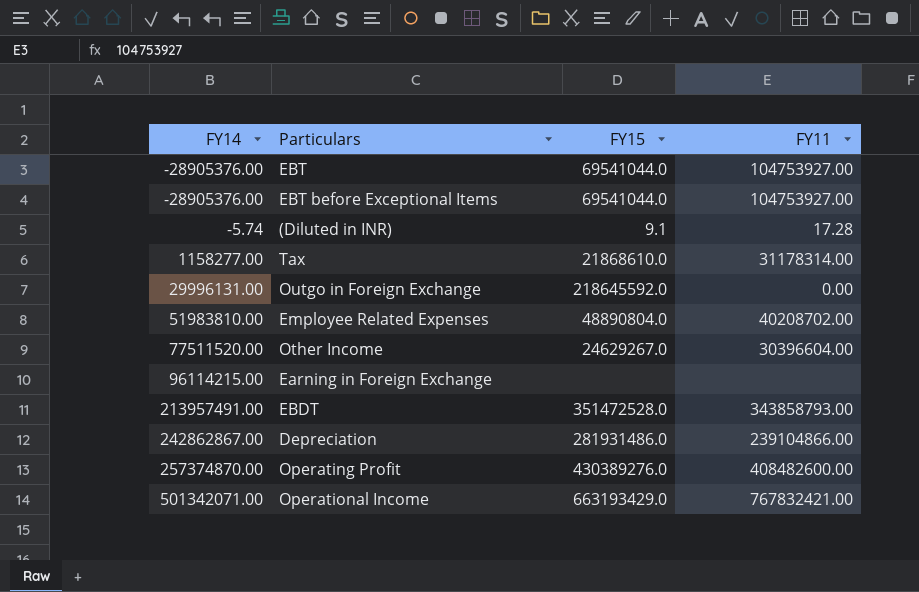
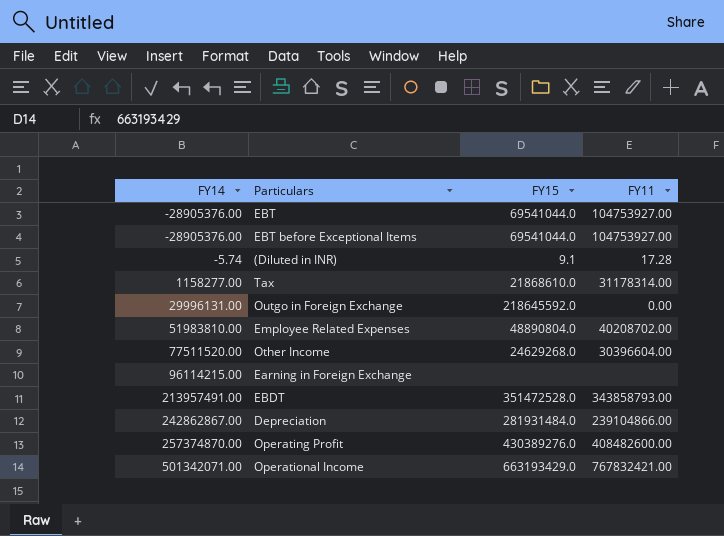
Other Income | FY15: 24629267.0 -> 24629268.0
Depreciation | FY15: 281931486.0 -> 281931484.0

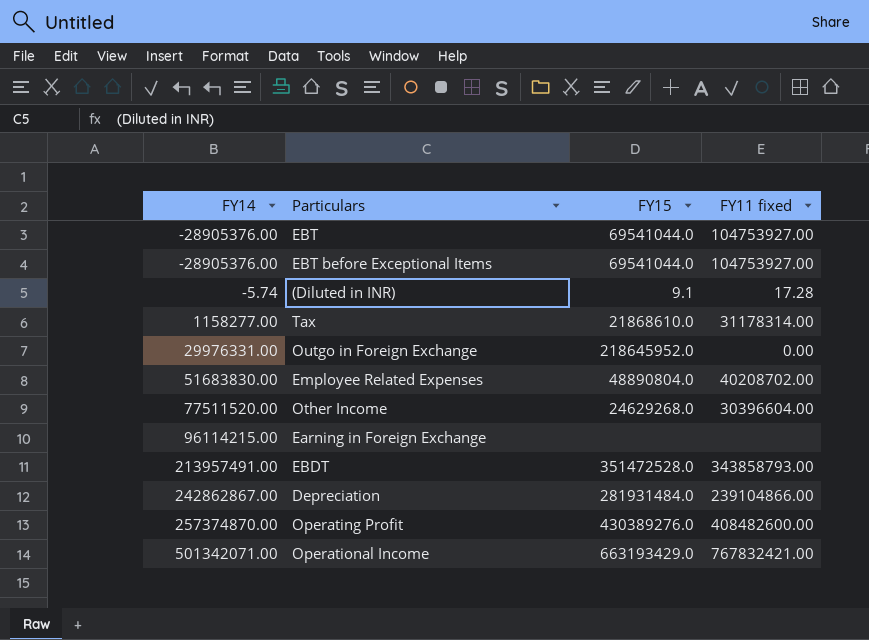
column name: FY11 -> FY11 fixed
Outgo in Foreign Exchange | FY14: 29996131.00 -> 29976331.00
Outgo in Foreign Exchange | FY15: 218645592.0 -> 218645952.0
Employee Related Expenses | FY14: 51983810.00 -> 51683830.00

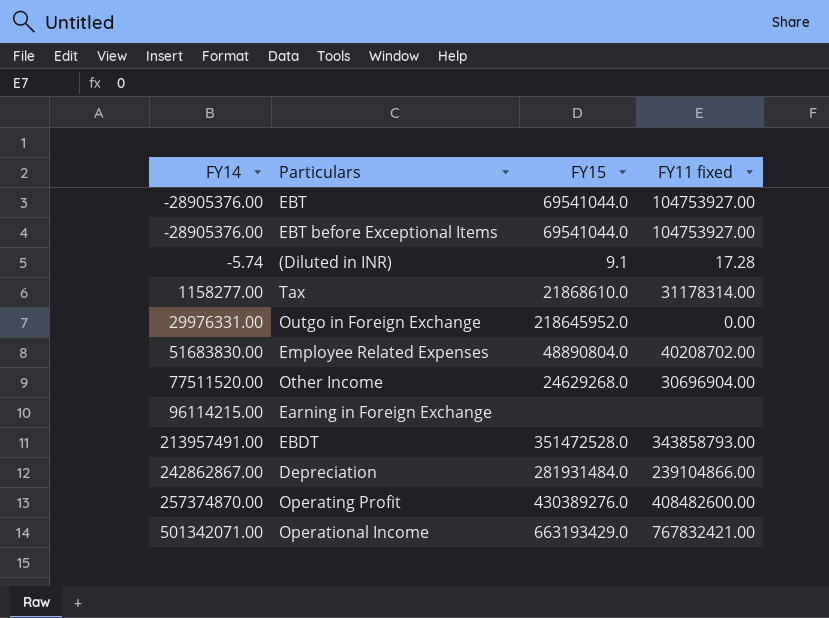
Other Income | FY11 fixed: 30396604.00 -> 30696904.00

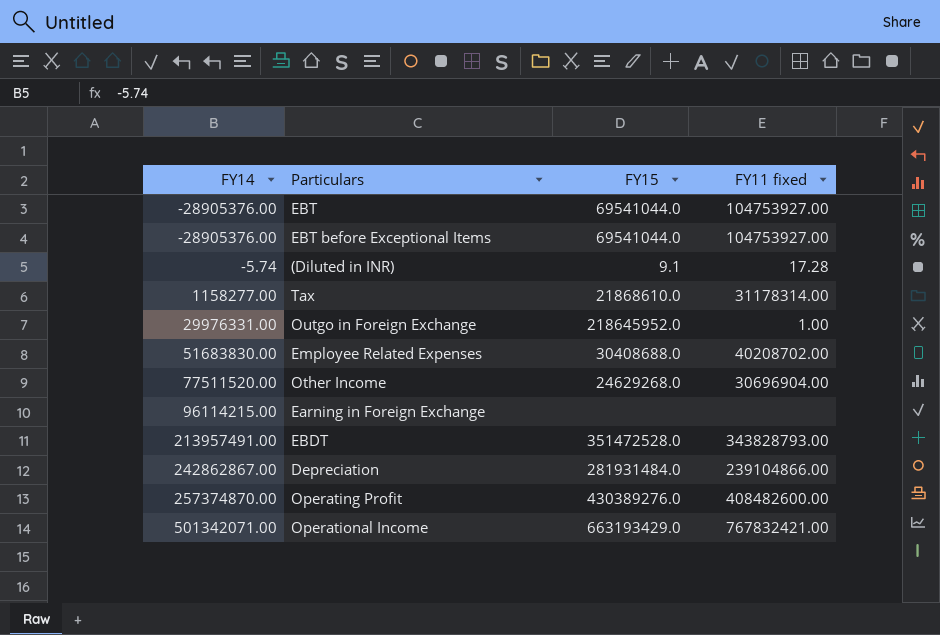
Outgo in Foreign Exchange | FY11 fixed: 0.00 -> 1.00
Employee Related Expenses | FY15: 48890804.0 -> 30408688.0
EBDT | FY11 fixed: 343858793.00 -> 343828793.00

